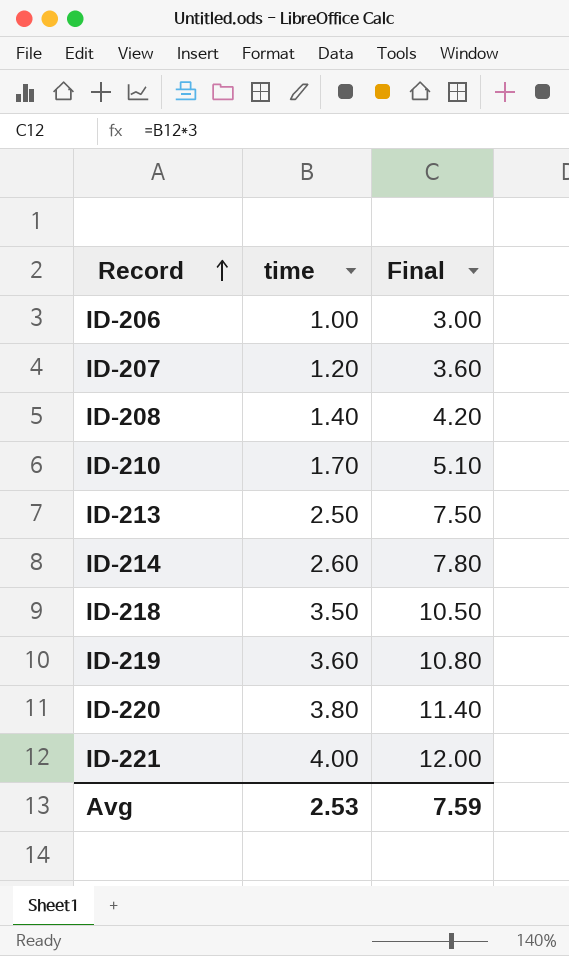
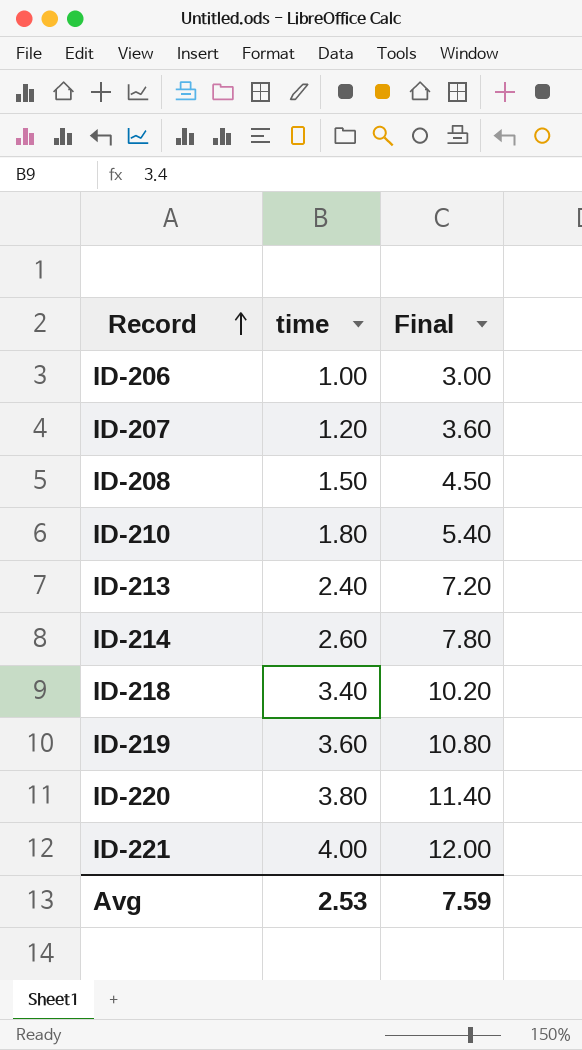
ID-208 | time: 1.40 -> 1.50
ID-208 | Final: 4.20 -> 4.50
ID-210 | time: 1.70 -> 1.80
ID-210 | Final: 5.10 -> 5.40
ID-213 | time: 2.50 -> 2.40
ID-213 | Final: 7.50 -> 7.20
ID-218 | time: 3.50 -> 3.40
ID-218 | Final: 10.50 -> 10.20

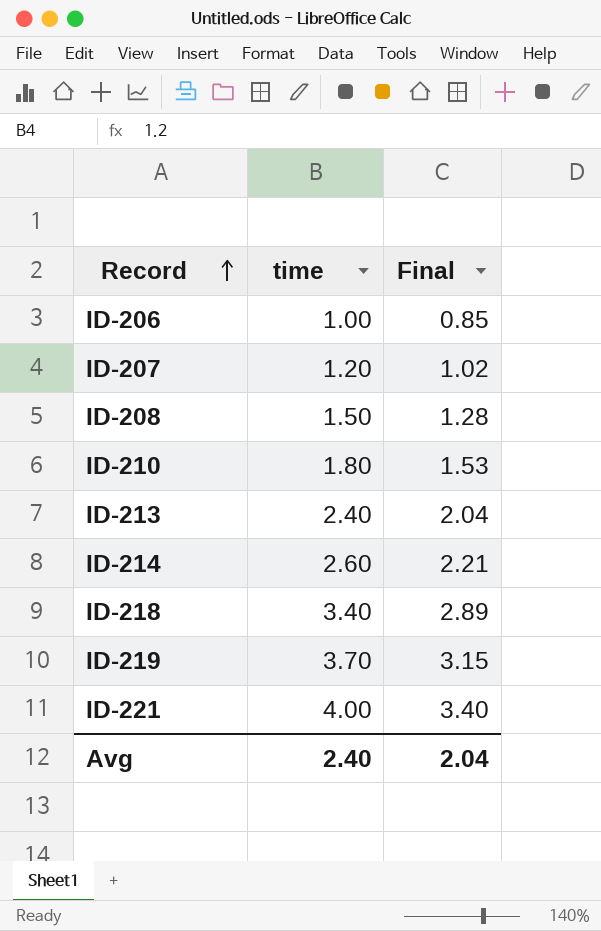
column Final | formula: [time] * 3 -> [time] * 0.85
row ID-220: 3.80 | 11.40 -> none
ID-219 | time: 3.60 -> 3.70
Avg | time: 2.53 -> 2.40
Avg | Final: 7.59 -> 2.04

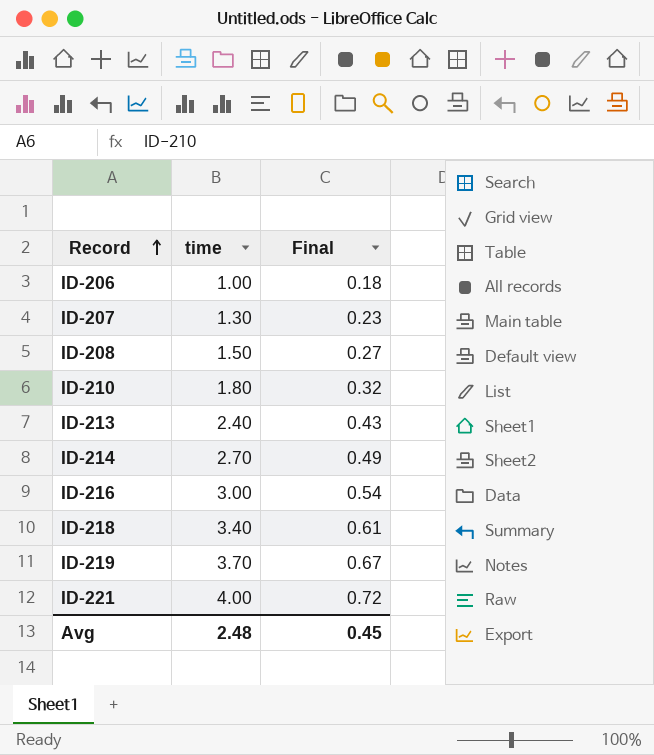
column Final | formula: [time] * 0.85 -> [time] * 0.18
ID-207 | time: 1.20 -> 1.30
ID-214 | time: 2.60 -> 2.70
row ID-216: none -> 3.00 | 0.54
Avg | time: 2.40 -> 2.48
Avg | Final: 2.04 -> 0.45

